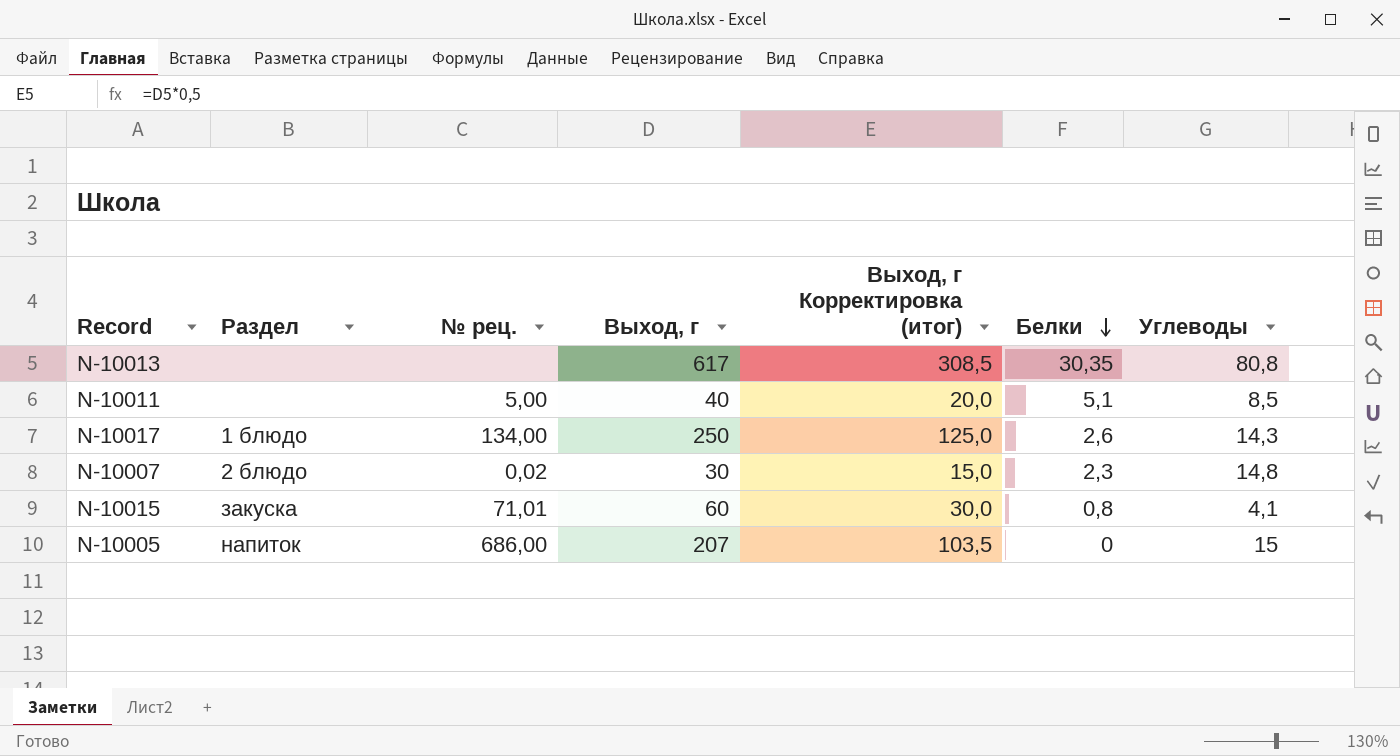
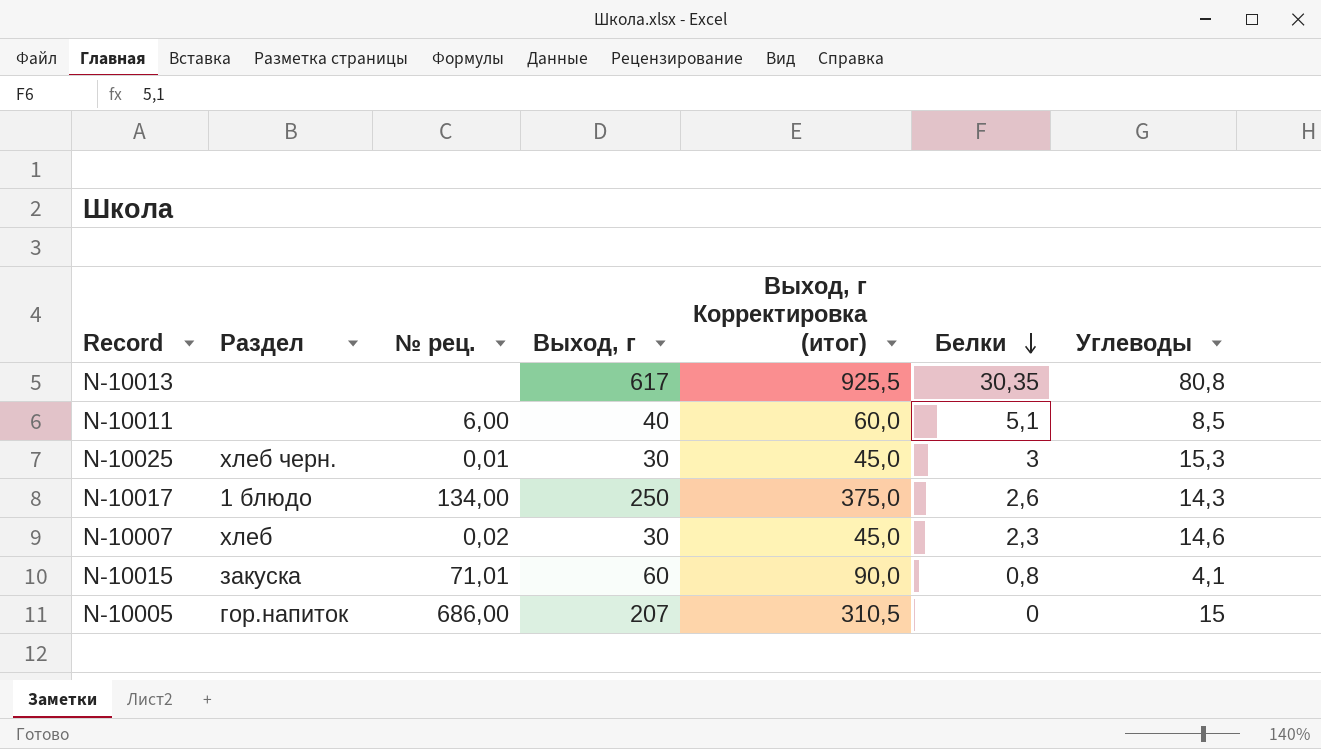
column Выход, г Корректировка (итог) | formula: [Выход, г] * 0,5 -> [Выход, г] * 1,5
N-10011 | № рец.: 5,00 -> 6,00
row N-10025: none -> хлеб черн. | 0,01 | 30 | 45,0 | 3 | 15,3
N-10007 | Раздел: 2 блюдо -> хлеб
N-10007 | Углеводы: 14,8 -> 14,6
N-10005 | Раздел: напиток -> гор.напиток

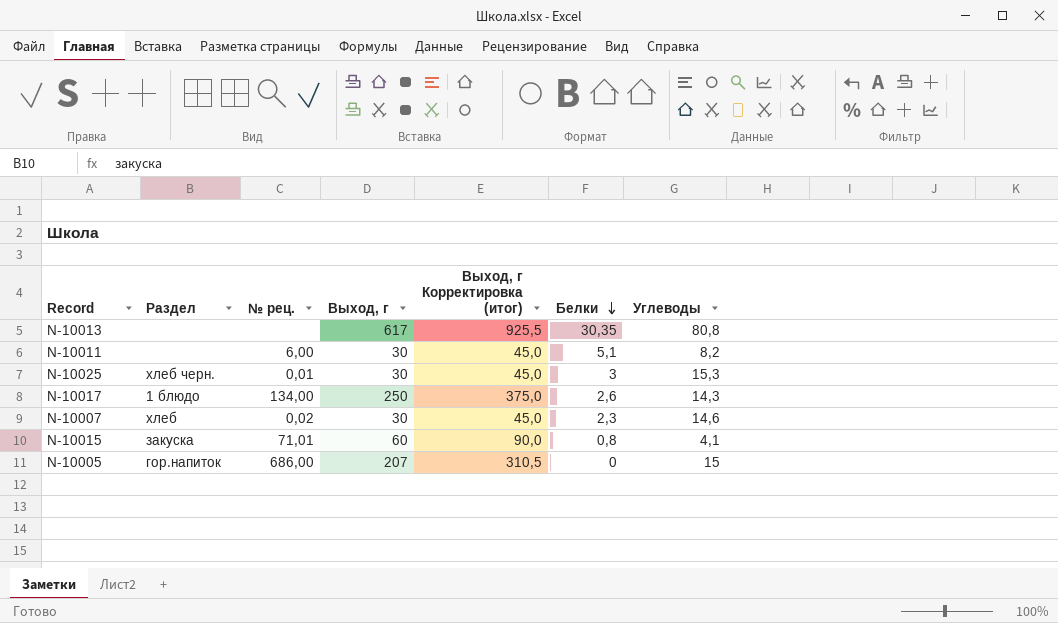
N-10011 | Выход, г: 40 -> 30
N-10011 | Выход, г Корректировка (итог): 60,0 -> 45,0
N-10011 | Углеводы: 8,5 -> 8,2

